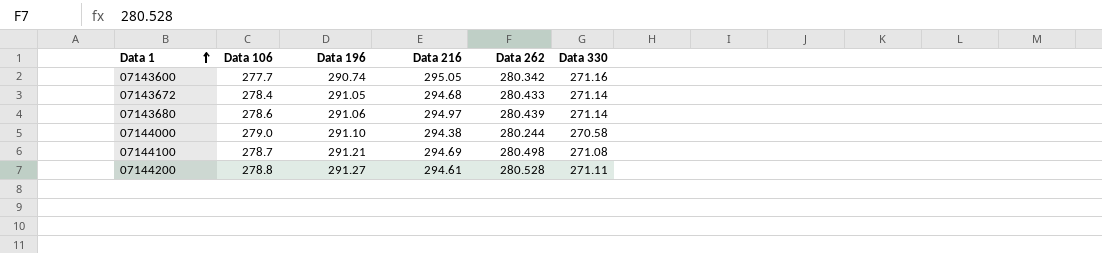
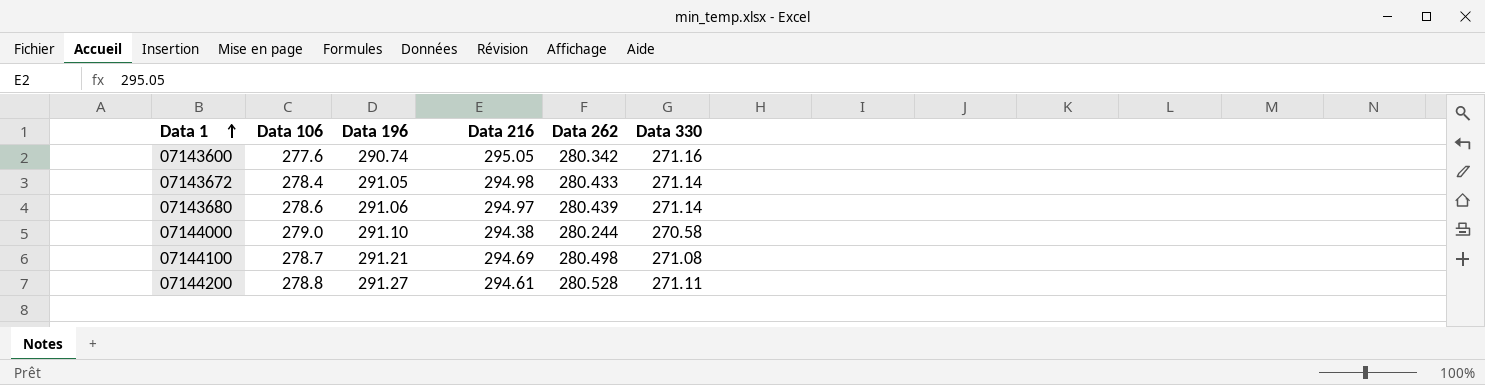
07143600 | Data 106: 277.7 -> 277.6
07143672 | Data 216: 294.68 -> 294.98

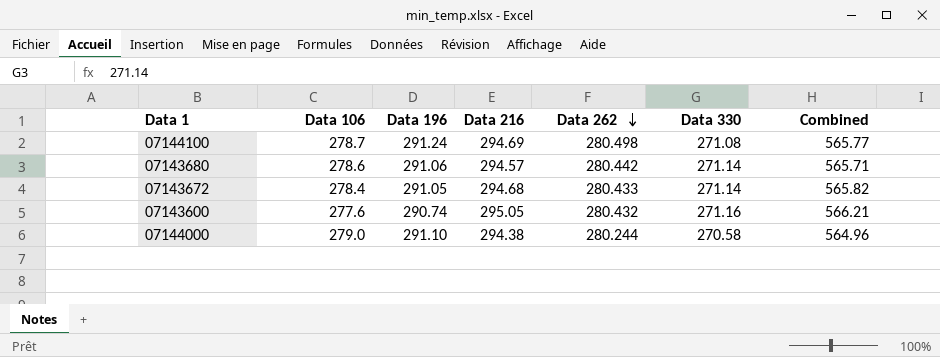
row order: Data 1 ascending -> Data 262 descending
column Combined | formula: none -> [Data 216] + [Data 330]
row 07144200: 278.8 | 291.27 | 294.61 | 280.528 | 271.11 -> none
07144100 | Data 196: 291.21 -> 291.24
07143680 | Data 216: 294.97 -> 294.57
07143680 | Data 262: 280.439 -> 280.442
07143672 | Data 216: 294.98 -> 294.68
07143600 | Data 262: 280.342 -> 280.432

